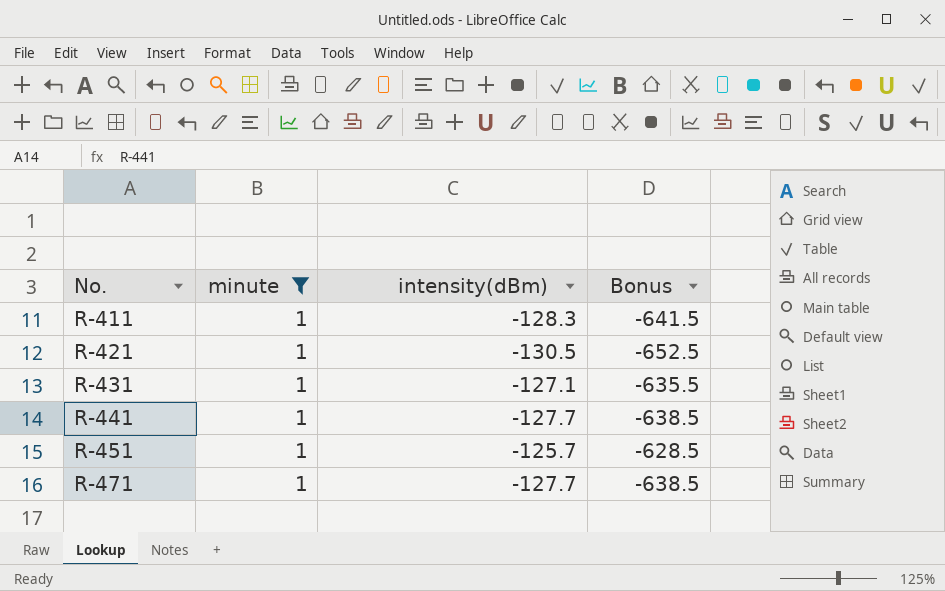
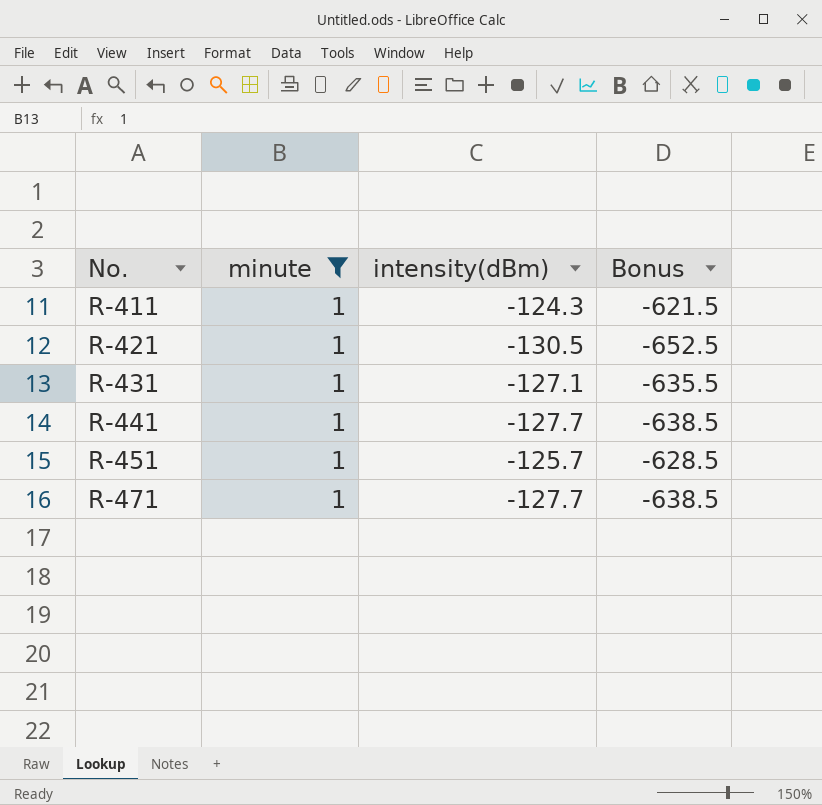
R-411 | intensity(dBm): -128.3 -> -124.3
R-411 | Bonus: -641.5 -> -621.5

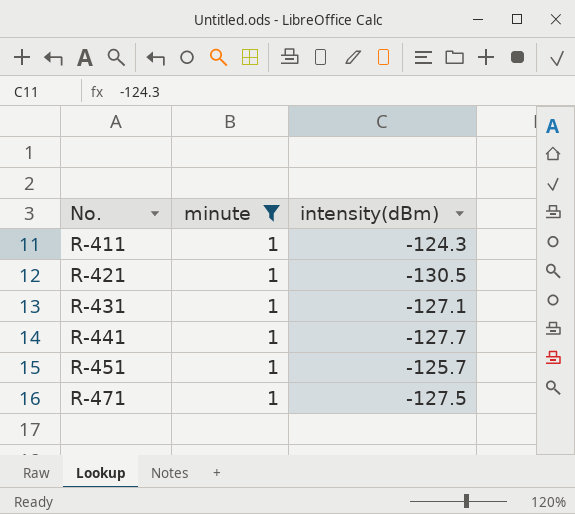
column Bonus | formula: [intensity(dBm)] * 5 -> none
R-471 | intensity(dBm): -127.7 -> -127.5

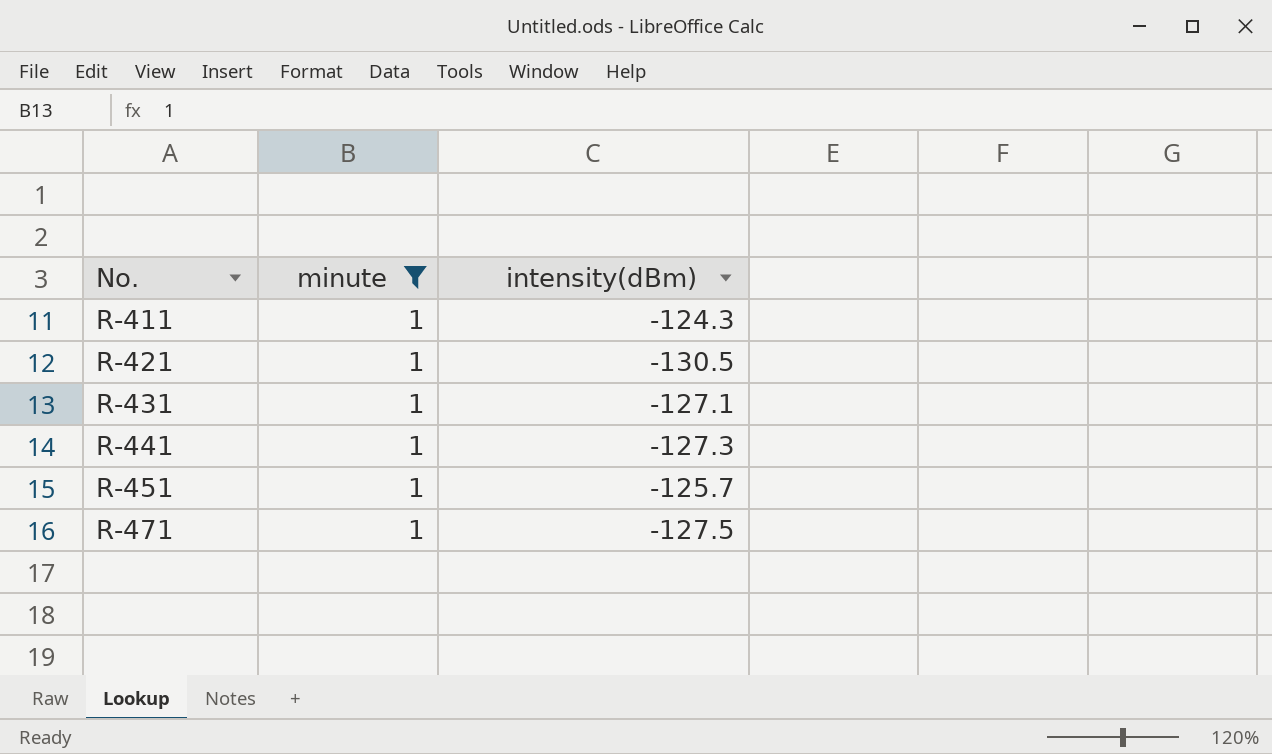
R-441 | intensity(dBm): -127.7 -> -127.3

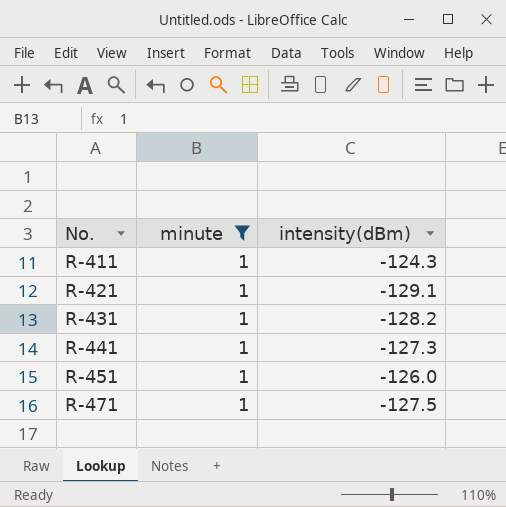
R-421 | intensity(dBm): -130.5 -> -129.1
R-431 | intensity(dBm): -127.1 -> -128.2
R-451 | intensity(dBm): -125.7 -> -126.0

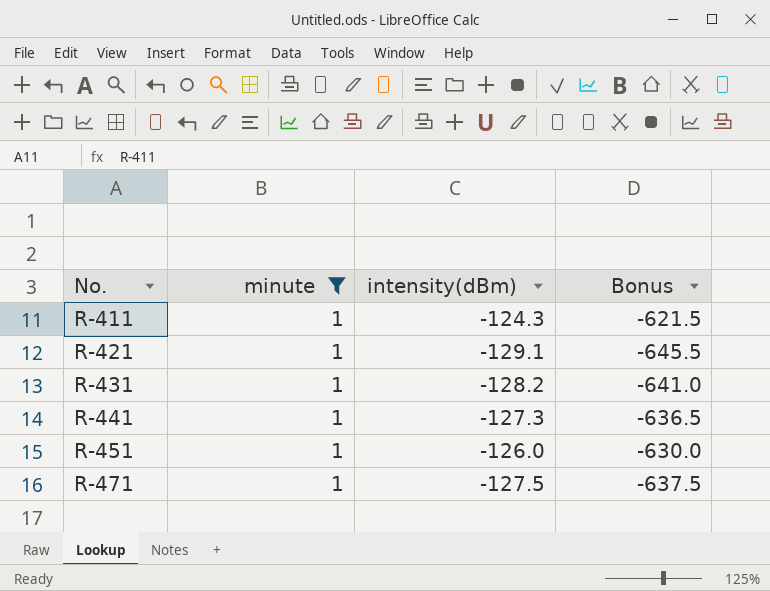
column Bonus | formula: none -> [intensity(dBm)] * 5

